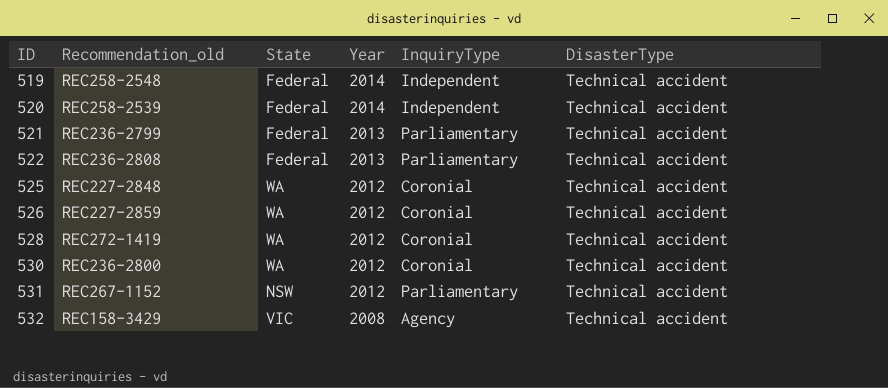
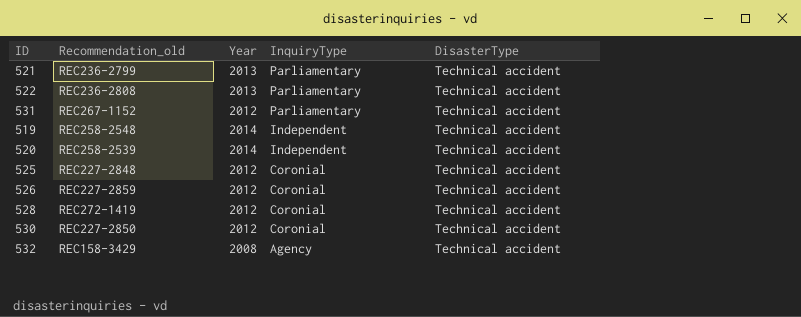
row order: ID ascending -> InquiryType descending
column State | position: 3 -> none
530 | Recommendation_old: REC236-2800 -> REC227-2850

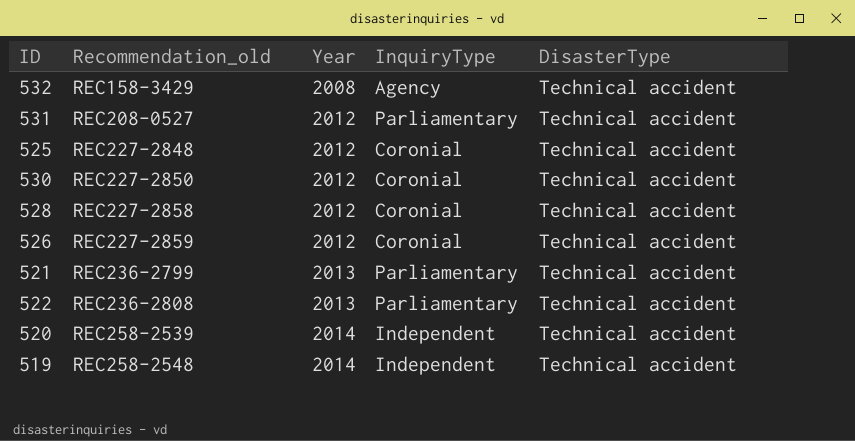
row order: InquiryType descending -> Recommendation_old ascending
531 | Recommendation_old: REC267-1152 -> REC208-0527
528 | Recommendation_old: REC272-1419 -> REC227-2858

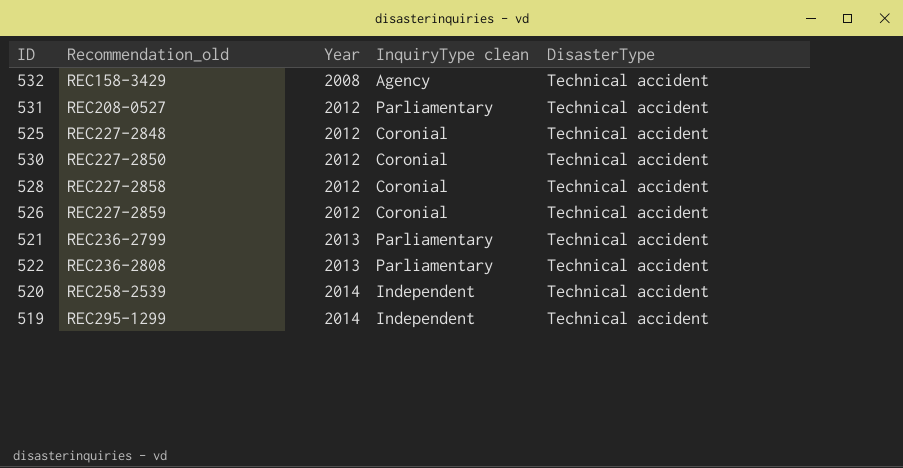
column name: InquiryType -> InquiryType clean
519 | Recommendation_old: REC258-2548 -> REC295-1299

